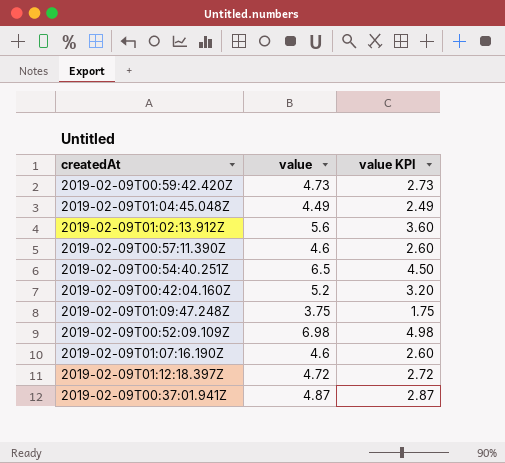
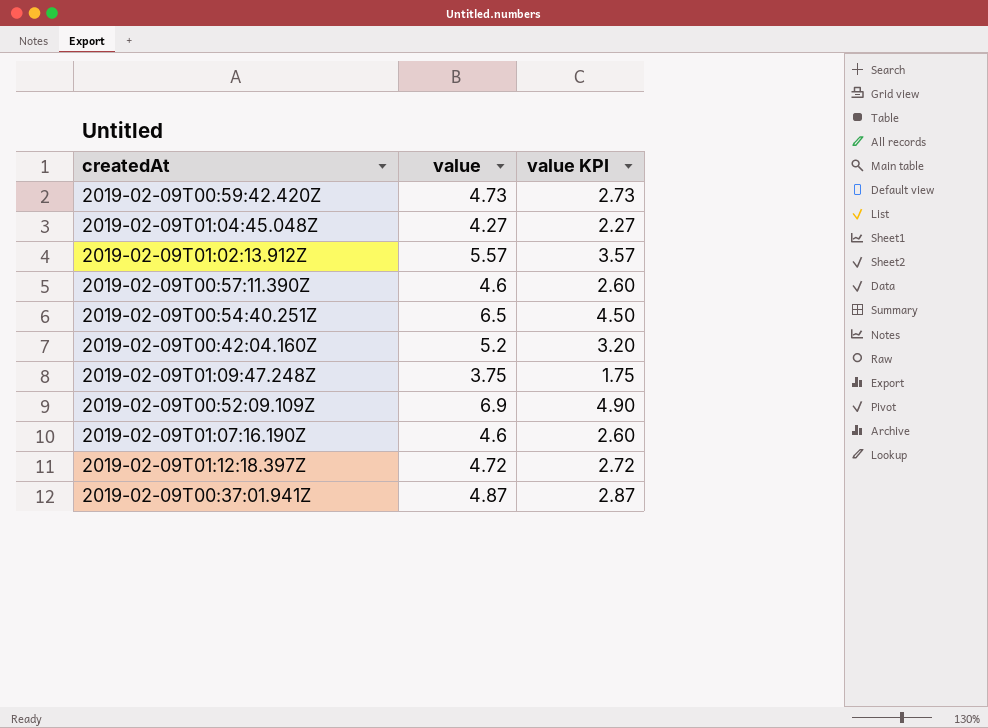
2019-02-09T01:04:45.048Z | value: 4.49 -> 4.27
2019-02-09T01:04:45.048Z | value KPI: 2.49 -> 2.27
2019-02-09T01:02:13.912Z | value: 5.6 -> 5.57
2019-02-09T01:02:13.912Z | value KPI: 3.60 -> 3.57
2019-02-09T00:52:09.109Z | value: 6.98 -> 6.9
2019-02-09T00:52:09.109Z | value KPI: 4.98 -> 4.90

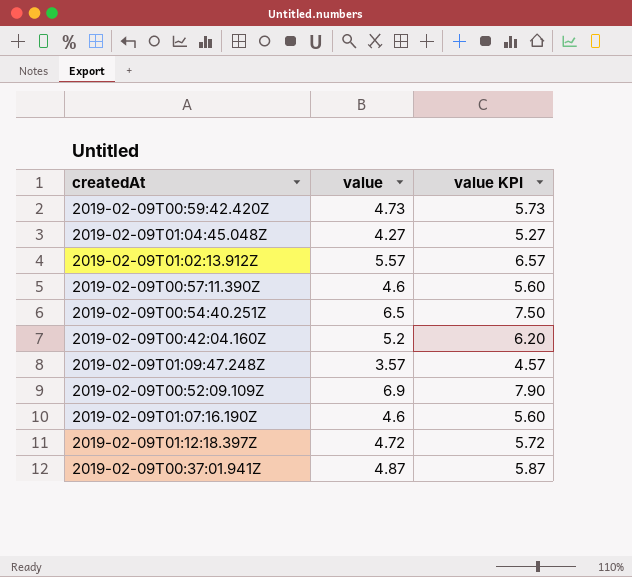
column value KPI | formula: [value] - 2 -> [value] + 1
2019-02-09T01:09:47.248Z | value: 3.75 -> 3.57

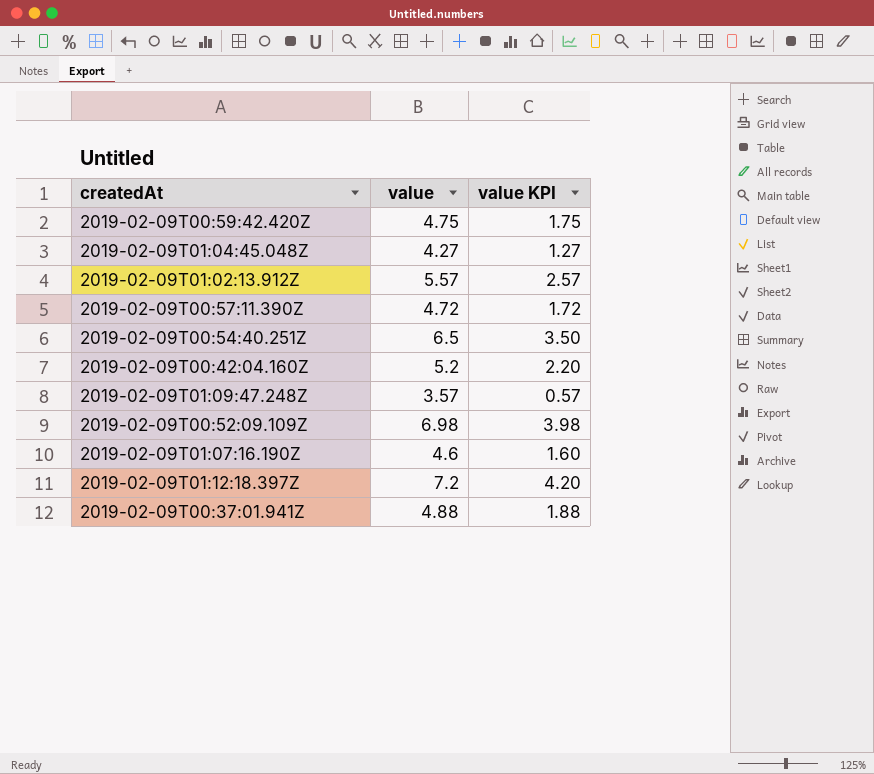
column value KPI | formula: [value] + 1 -> [value] - 3
2019-02-09T00:59:42.420Z | value: 4.73 -> 4.75
2019-02-09T00:57:11.390Z | value: 4.6 -> 4.72
2019-02-09T00:52:09.109Z | value: 6.9 -> 6.98
2019-02-09T01:12:18.397Z | value: 4.72 -> 7.2
2019-02-09T00:37:01.941Z | value: 4.87 -> 4.88

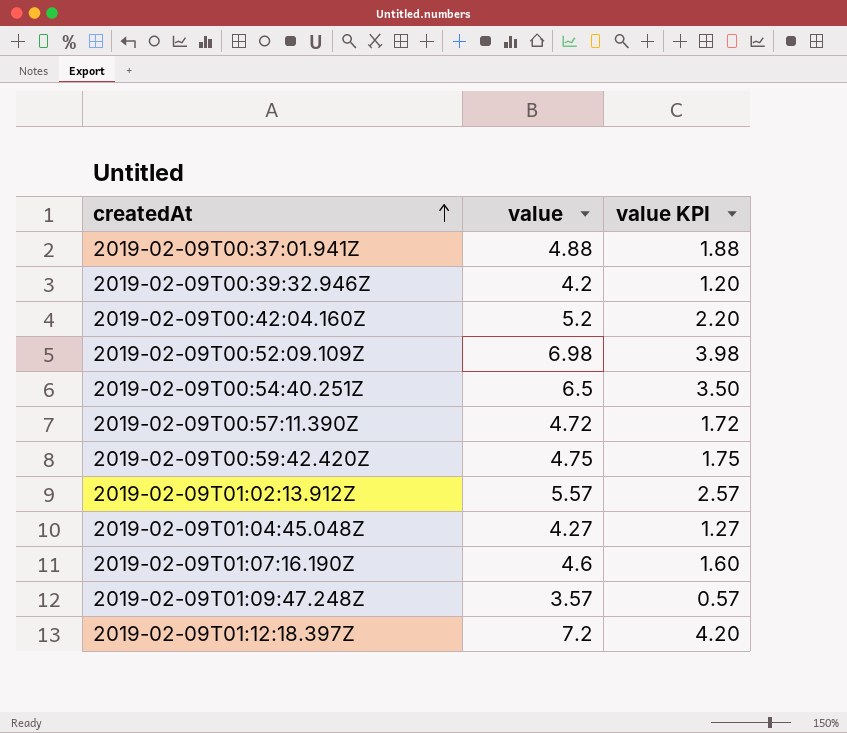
row order: none -> createdAt ascending
row 2019-02-09T00:39:32.946Z: none -> 4.2 | 1.20

